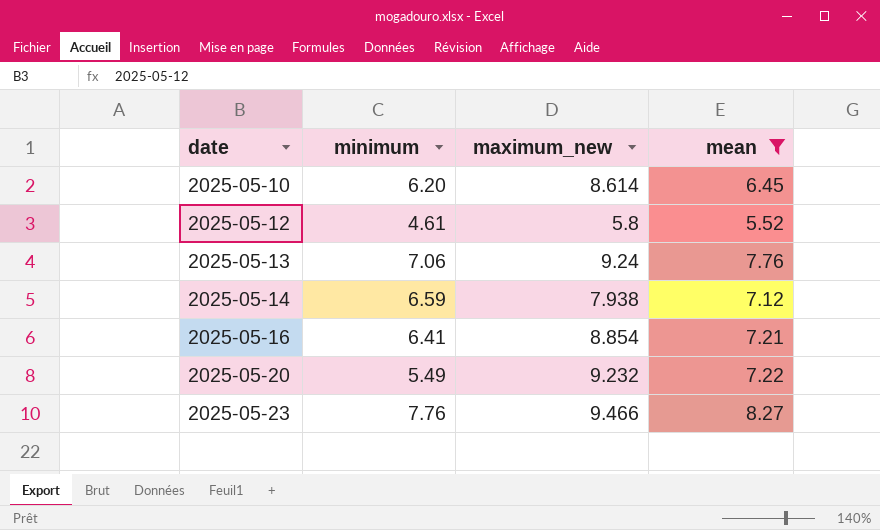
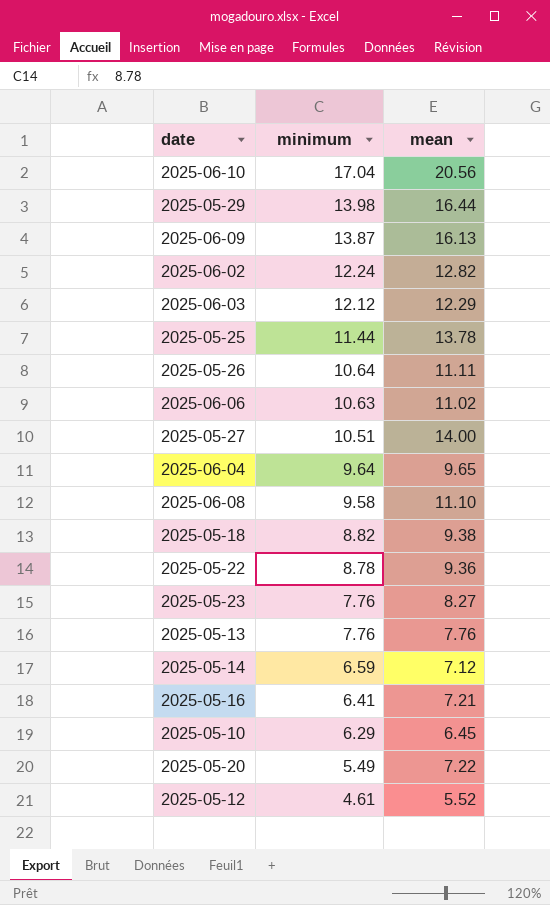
filter: mean <= 8.27 -> none
row order: date ascending -> minimum descending
column maximum_new | position: 3 -> none
2025-05-13 | minimum: 7.06 -> 7.76
2025-05-10 | minimum: 6.20 -> 6.29

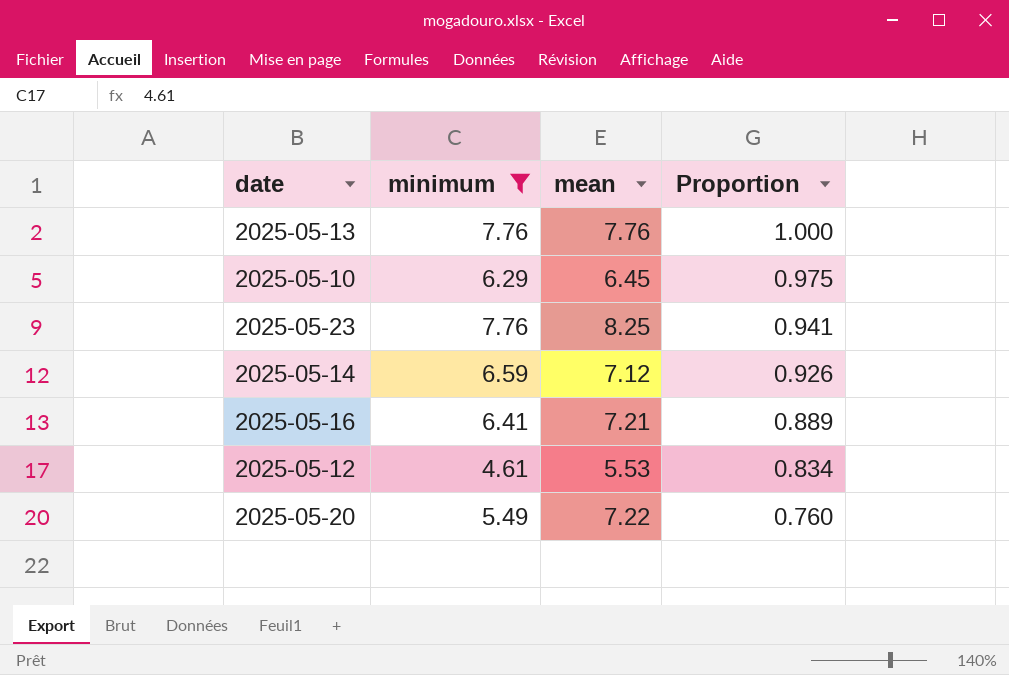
filter: none -> minimum <= 7.76
row order: minimum descending -> Proportion descending
column Proportion | formula: none -> [minimum] / [mean]
2025-05-23 | mean: 8.27 -> 8.25
2025-05-12 | mean: 5.52 -> 5.53

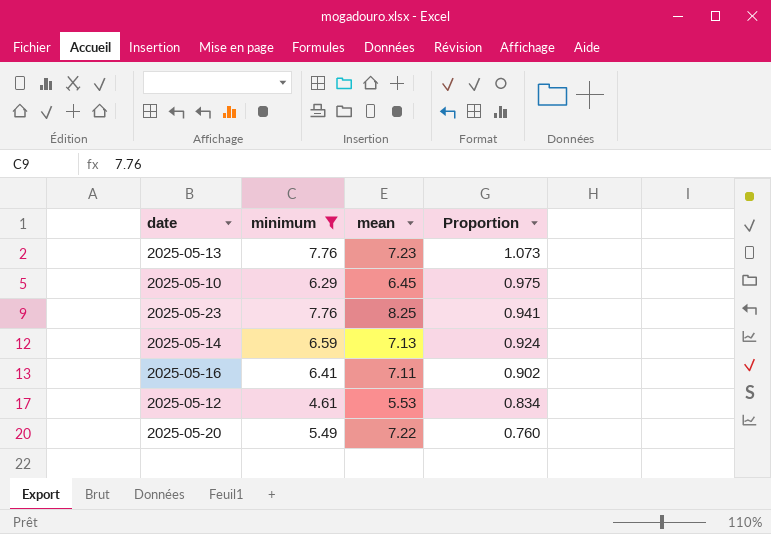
2025-05-13 | mean: 7.76 -> 7.23
2025-05-13 | Proportion: 1.000 -> 1.073
2025-05-14 | mean: 7.12 -> 7.13
2025-05-14 | Proportion: 0.926 -> 0.924
2025-05-16 | mean: 7.21 -> 7.11
2025-05-16 | Proportion: 0.889 -> 0.902

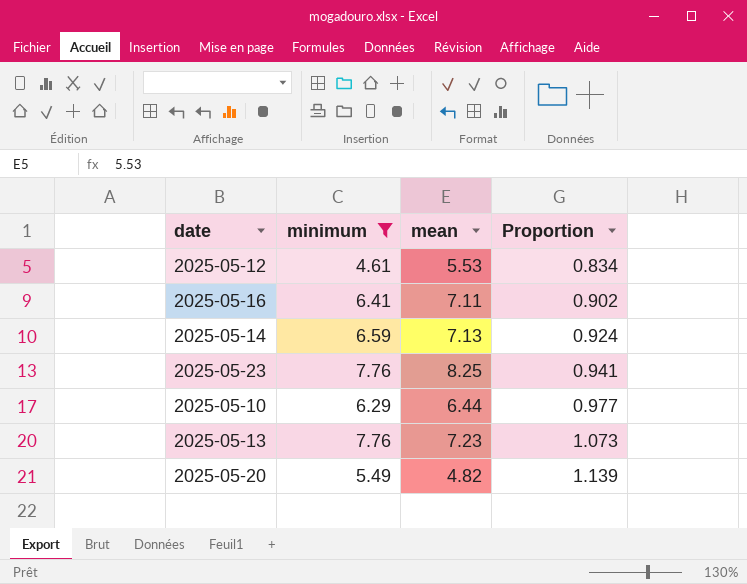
row order: Proportion descending -> Proportion ascending
2025-05-10 | mean: 6.45 -> 6.44
2025-05-10 | Proportion: 0.975 -> 0.977
2025-05-20 | mean: 7.22 -> 4.82
2025-05-20 | Proportion: 0.760 -> 1.139

